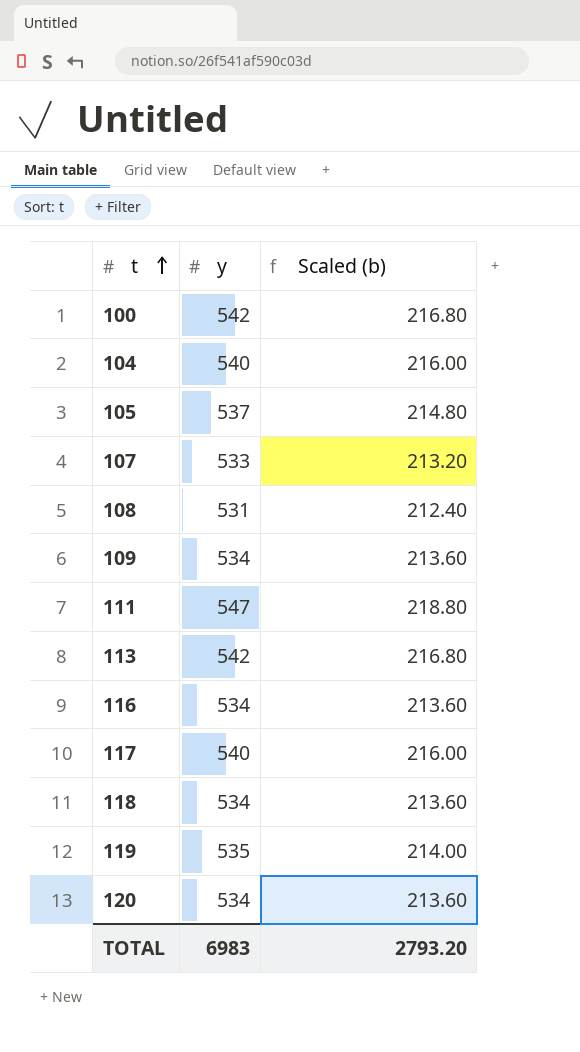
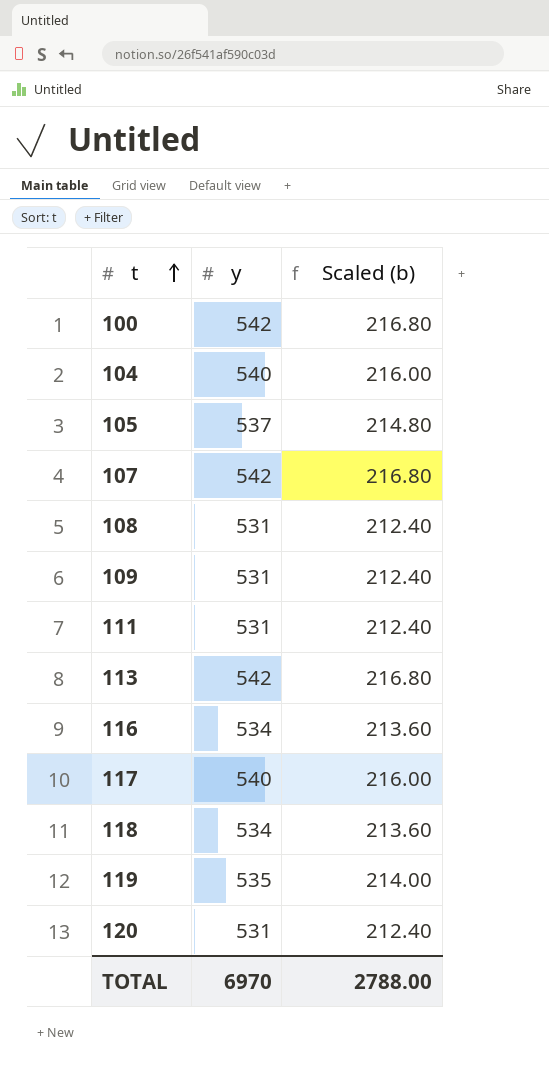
107 | y: 533 -> 542
107 | Scaled (b): 213.20 -> 216.80
109 | y: 534 -> 531
109 | Scaled (b): 213.60 -> 212.40
111 | y: 547 -> 531
111 | Scaled (b): 218.80 -> 212.40
120 | y: 534 -> 531
120 | Scaled (b): 213.60 -> 212.40
TOTAL | y: 6983 -> 6970
TOTAL | Scaled (b): 2793.20 -> 2788.00

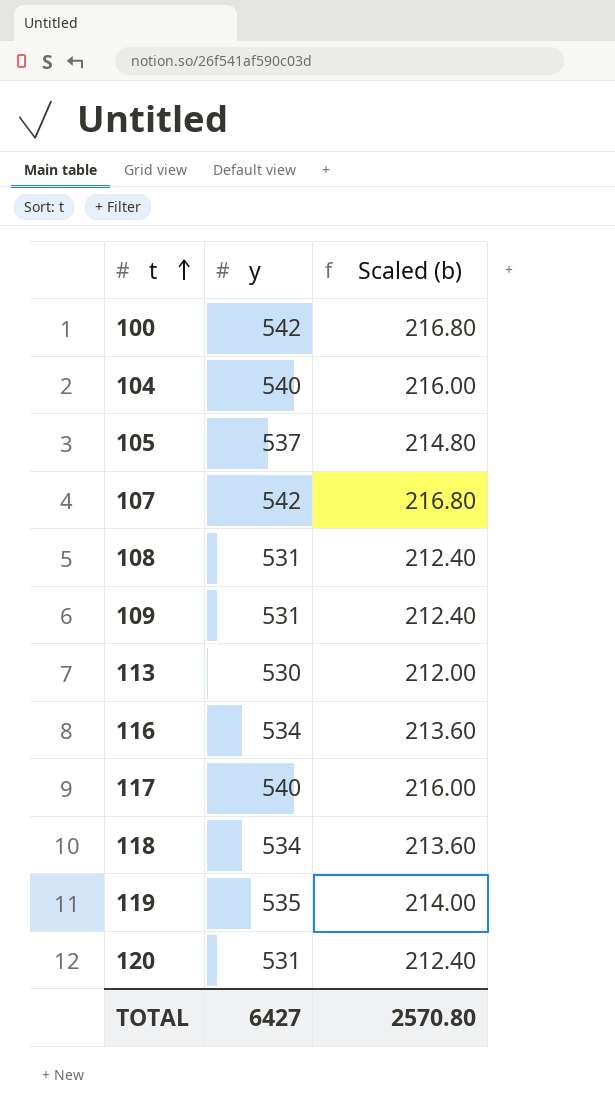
row 111: 531 | 212.40 -> none
113 | y: 542 -> 530
113 | Scaled (b): 216.80 -> 212.00
TOTAL | y: 6970 -> 6427
TOTAL | Scaled (b): 2788.00 -> 2570.80

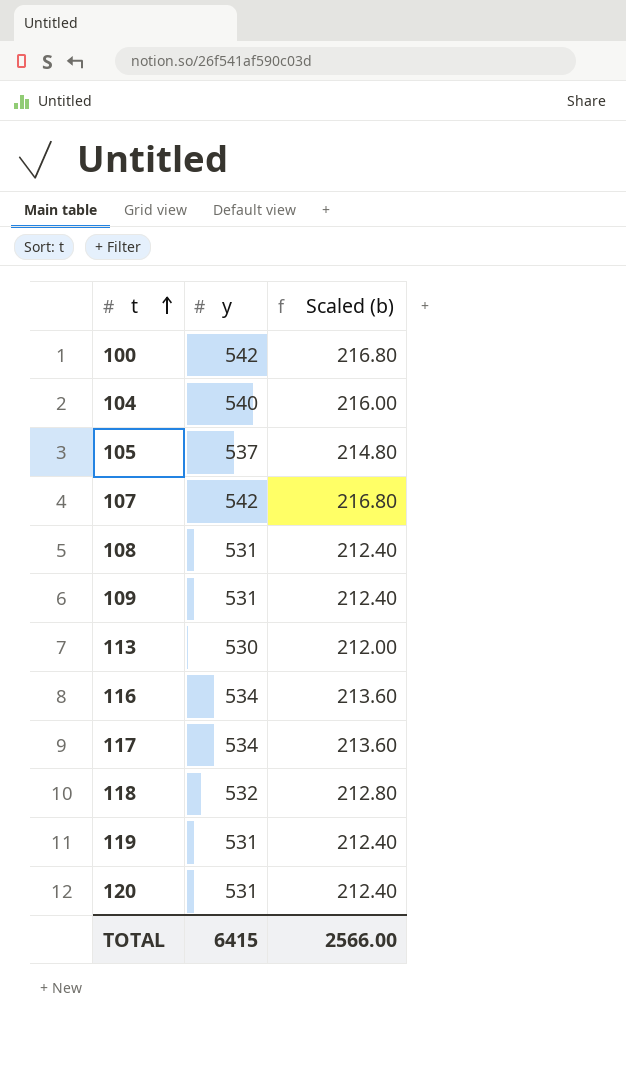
117 | y: 540 -> 534
117 | Scaled (b): 216.00 -> 213.60
118 | y: 534 -> 532
118 | Scaled (b): 213.60 -> 212.80
119 | y: 535 -> 531
119 | Scaled (b): 214.00 -> 212.40
TOTAL | y: 6427 -> 6415
TOTAL | Scaled (b): 2570.80 -> 2566.00

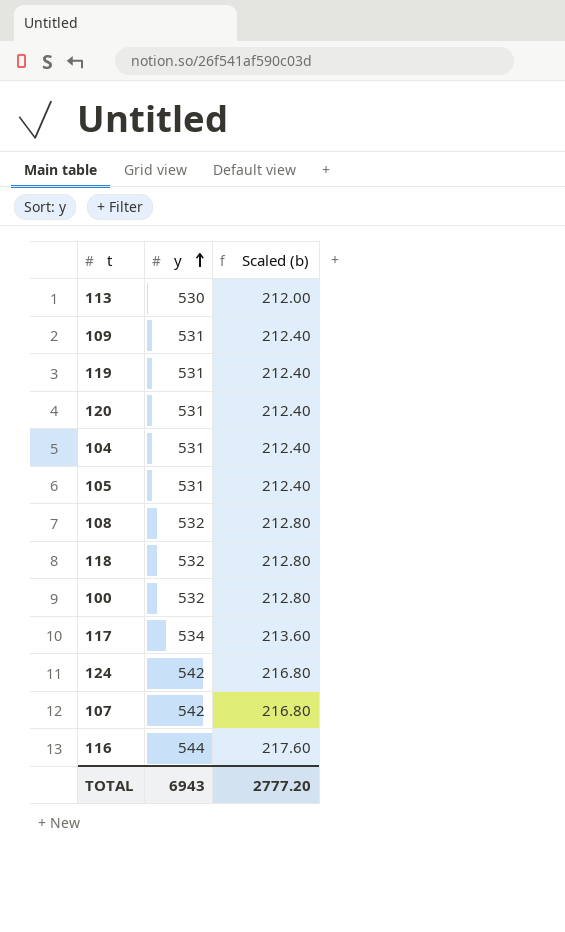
row order: t ascending -> y ascending
104 | y: 540 -> 531
104 | Scaled (b): 216.00 -> 212.40
105 | y: 537 -> 531
105 | Scaled (b): 214.80 -> 212.40
108 | y: 531 -> 532
108 | Scaled (b): 212.40 -> 212.80
100 | y: 542 -> 532
100 | Scaled (b): 216.80 -> 212.80
row 124: none -> 542 | 216.80
116 | y: 534 -> 544
116 | Scaled (b): 213.60 -> 217.60
TOTAL | y: 6415 -> 6943
TOTAL | Scaled (b): 2566.00 -> 2777.20

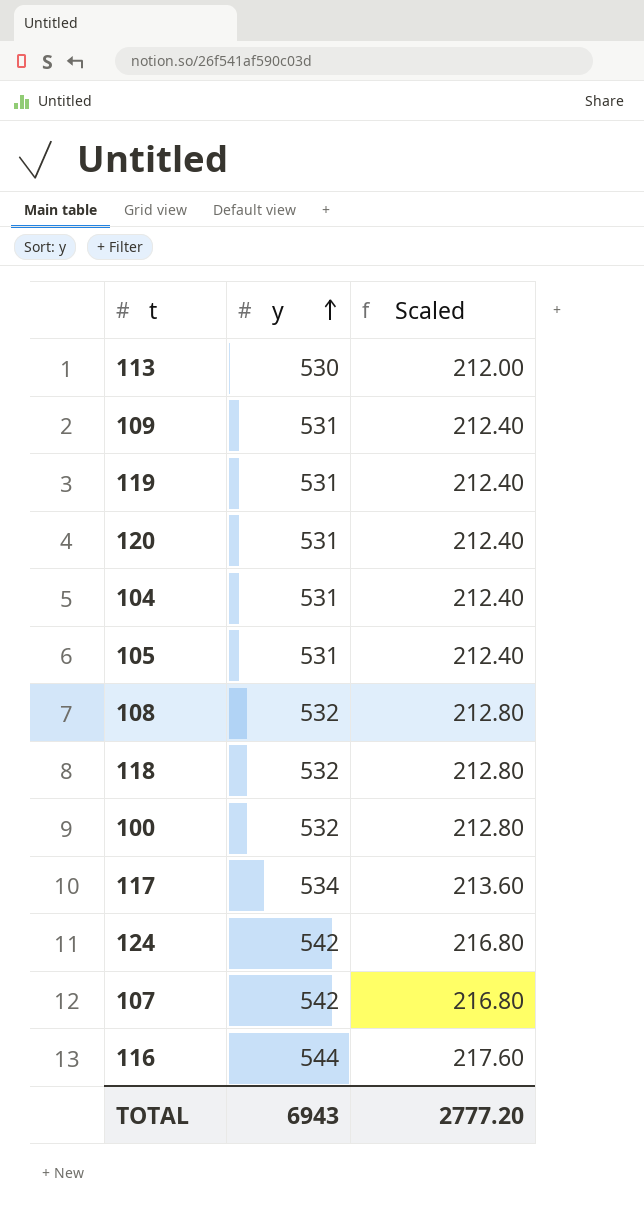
column name: Scaled (b) -> Scaled

